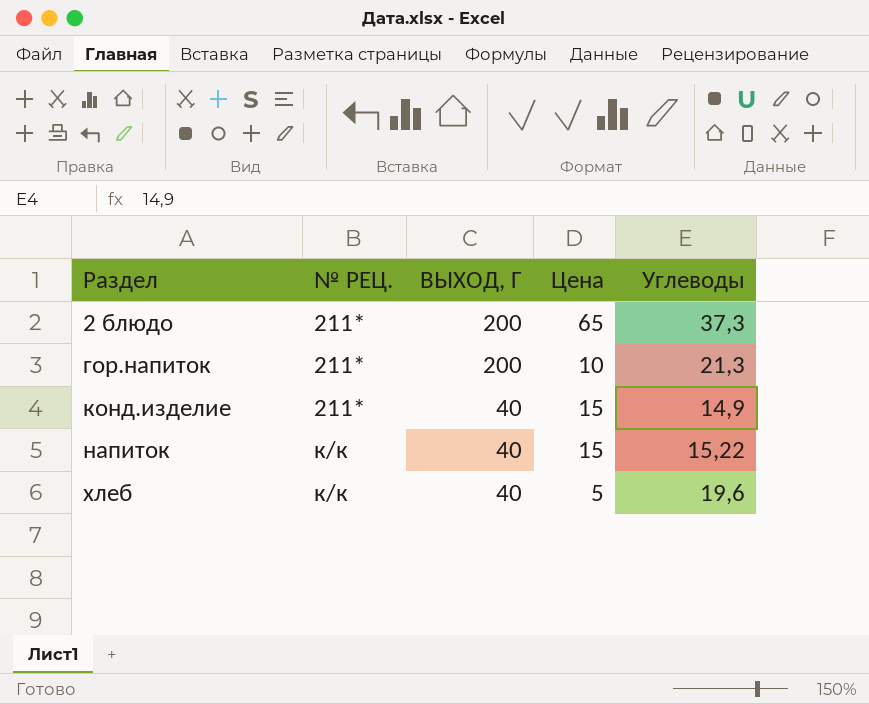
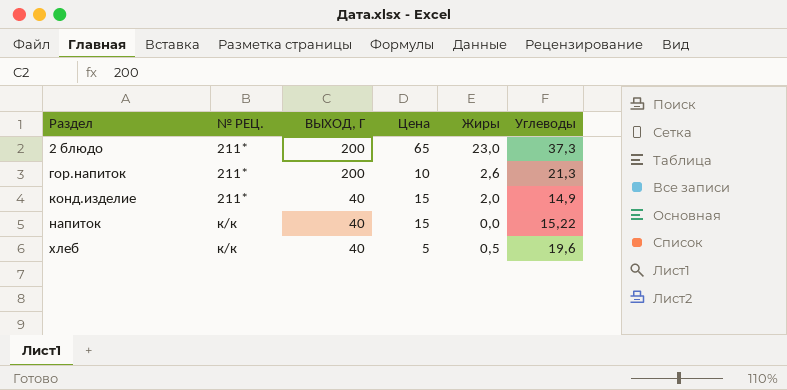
column Жиры | position: none -> 5

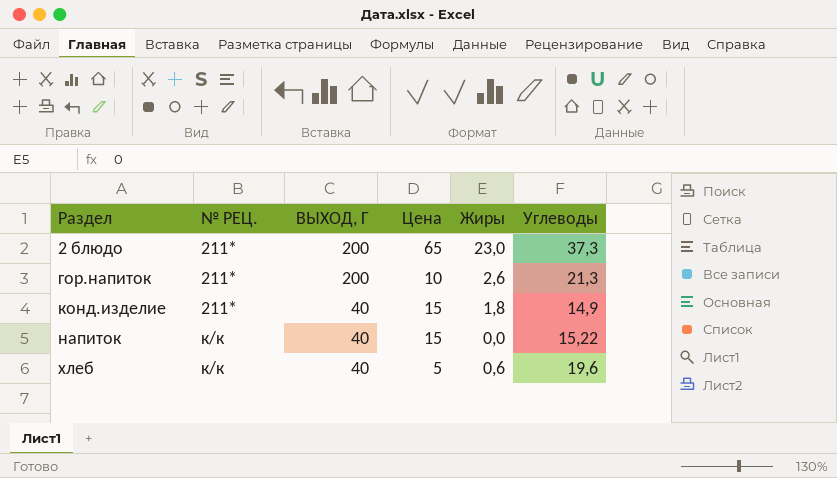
конд.изделие | Жиры: 2,0 -> 1,8
хлеб | Жиры: 0,5 -> 0,6

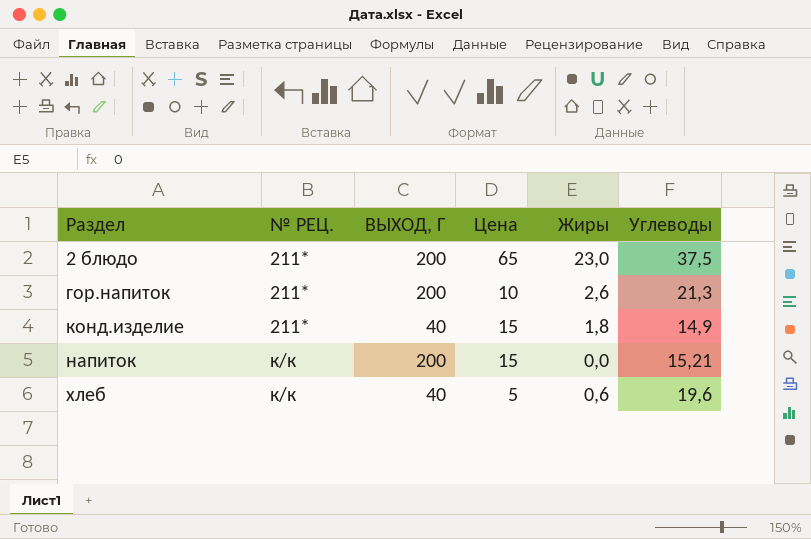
2 блюдо | Углеводы: 37,3 -> 37,5
напиток | ВЫХОД, Г: 40 -> 200
напиток | Углеводы: 15,22 -> 15,21

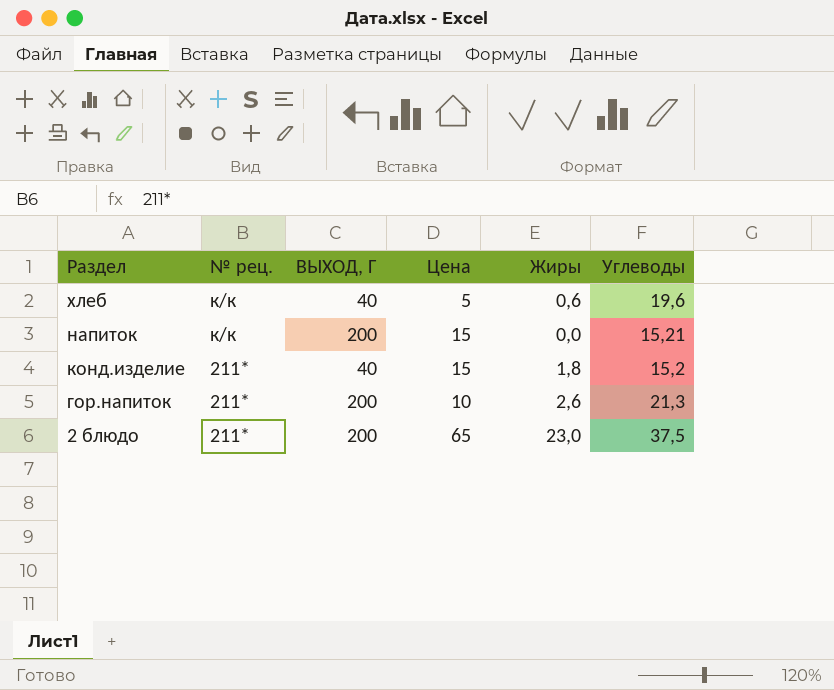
row order: Раздел ascending -> Раздел descending
column name: № РЕЦ. -> № рец.
конд.изделие | Углеводы: 14,9 -> 15,2

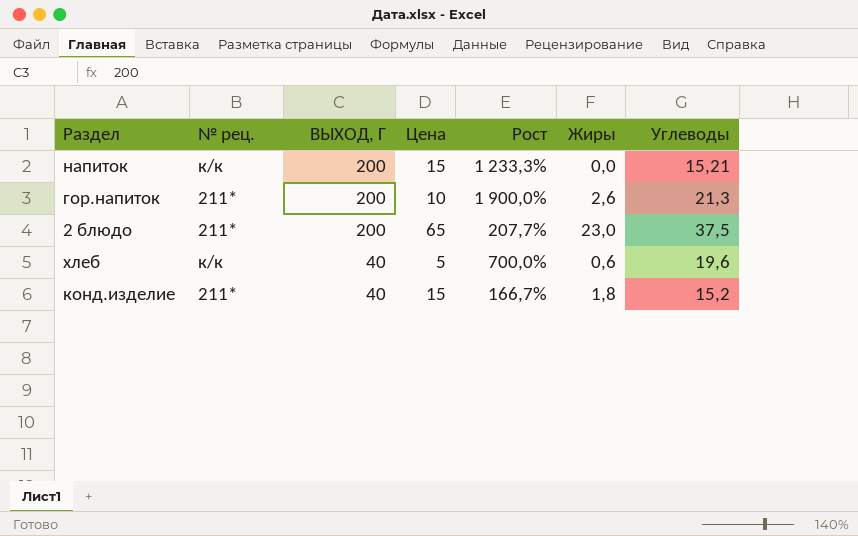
row order: Раздел descending -> ВЫХОД, Г descending
column Рост | formula: none -> ([ВЫХОД, Г] - [Цена]) / [Цена]

